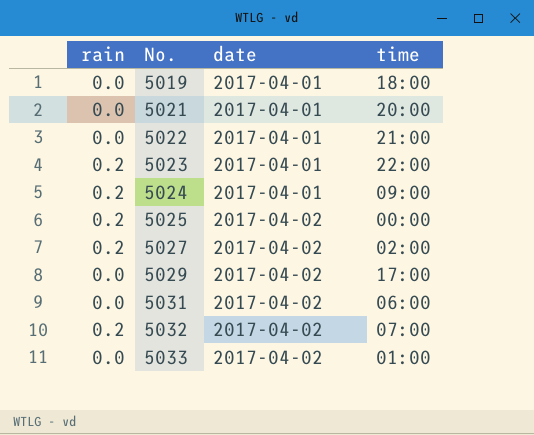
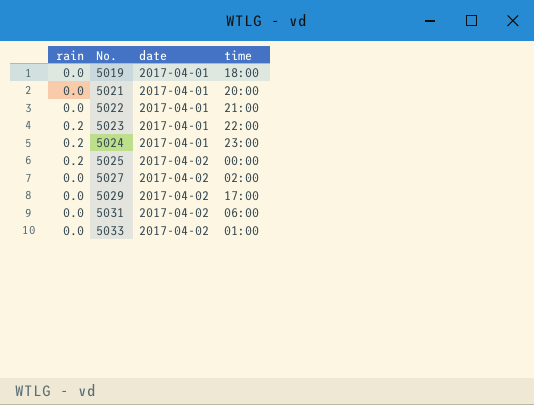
row 5032: 0.2 | 2017-04-02 | 07:00 -> none
5024 | time: 09:00 -> 23:00
5027 | rain: 0.2 -> 0.0

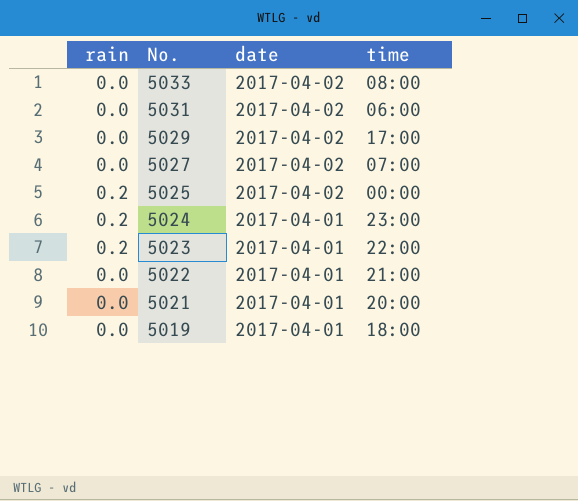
row order: No. ascending -> No. descending
5033 | time: 01:00 -> 08:00
5027 | time: 02:00 -> 07:00

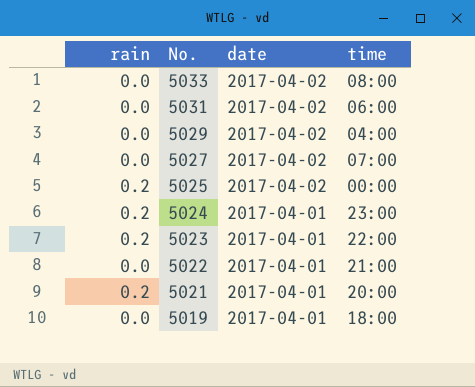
5029 | time: 17:00 -> 04:00
5021 | rain: 0.0 -> 0.2

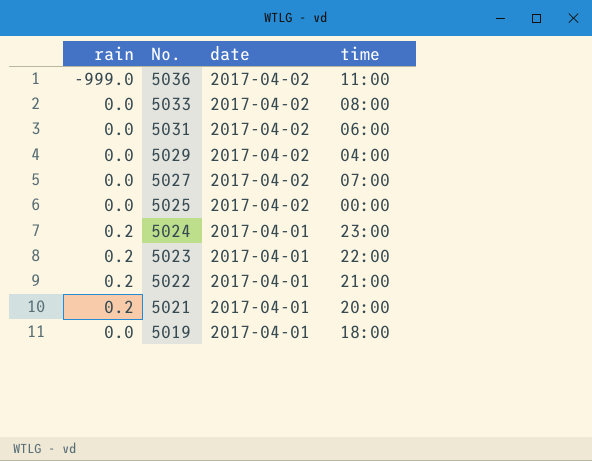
row 5036: none -> -999.0 | 2017-04-02 | 11:00
5025 | rain: 0.2 -> 0.0
5022 | rain: 0.0 -> 0.2

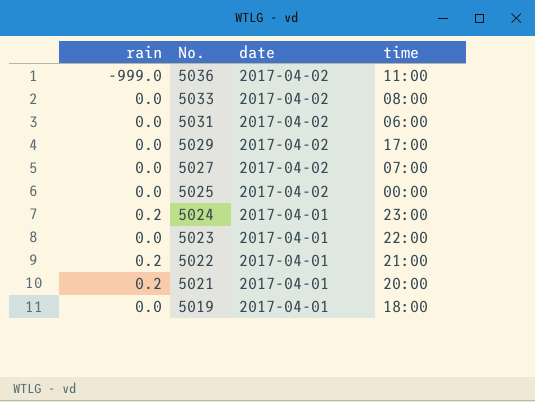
5029 | time: 04:00 -> 17:00
5023 | rain: 0.2 -> 0.0

